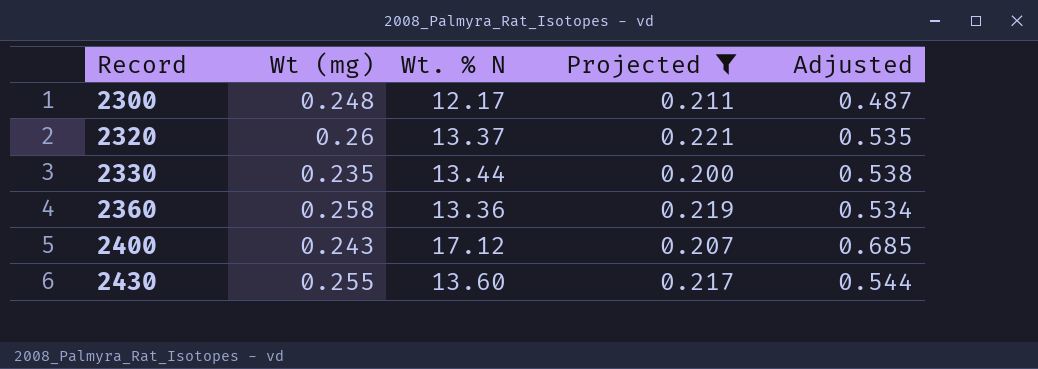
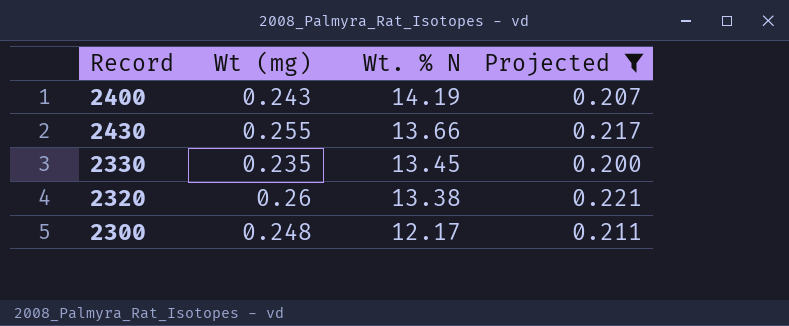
row order: Record ascending -> Wt. % N descending
column Adjusted | formula: [Wt. % N] * 0.04 -> none
row 2360: 0.258 | 13.36 | 0.219 | 0.534 -> none
2400 | Wt. % N: 17.12 -> 14.19
2430 | Wt. % N: 13.60 -> 13.66
2330 | Wt. % N: 13.44 -> 13.45
2320 | Wt. % N: 13.37 -> 13.38

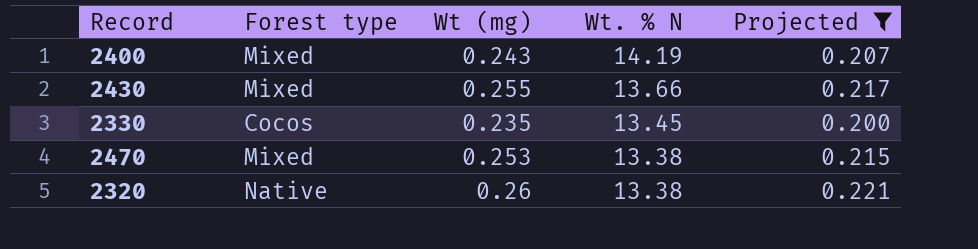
column Forest type | position: none -> 2
row 2300: 0.248 | 12.17 | 0.211 -> none
row 2470: none -> Mixed | 0.253 | 13.38 | 0.215

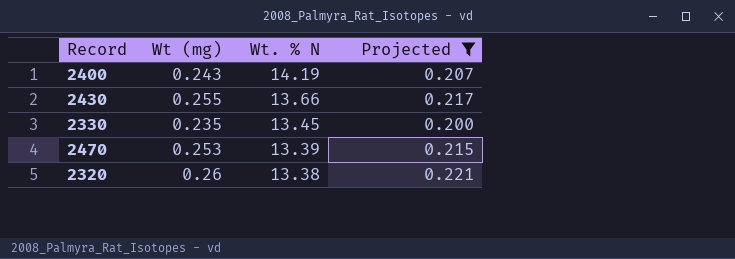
column Forest type | position: 2 -> none
2470 | Wt. % N: 13.38 -> 13.39

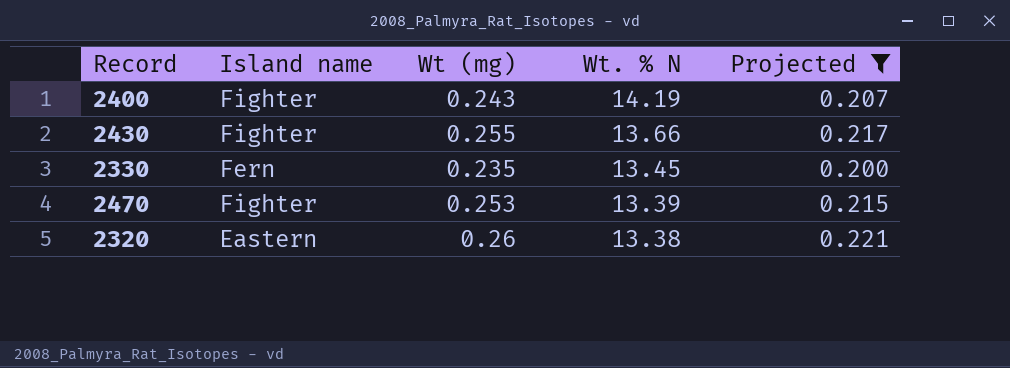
column Island name | position: none -> 2

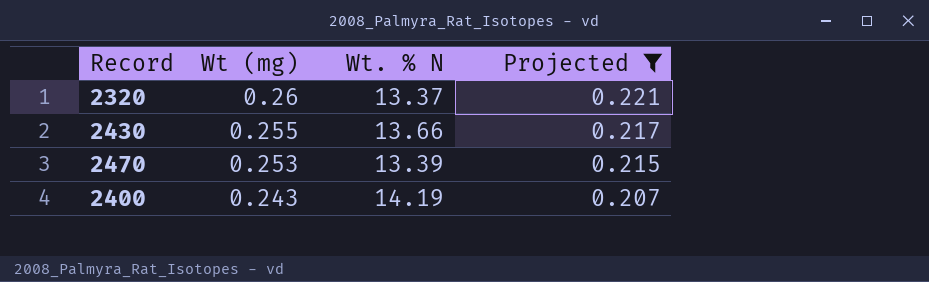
row order: Wt. % N descending -> Wt (mg) descending
column Island name | position: 2 -> none
row 2330: Fern | 0.235 | 13.45 | 0.200 -> none
2320 | Wt. % N: 13.38 -> 13.37

